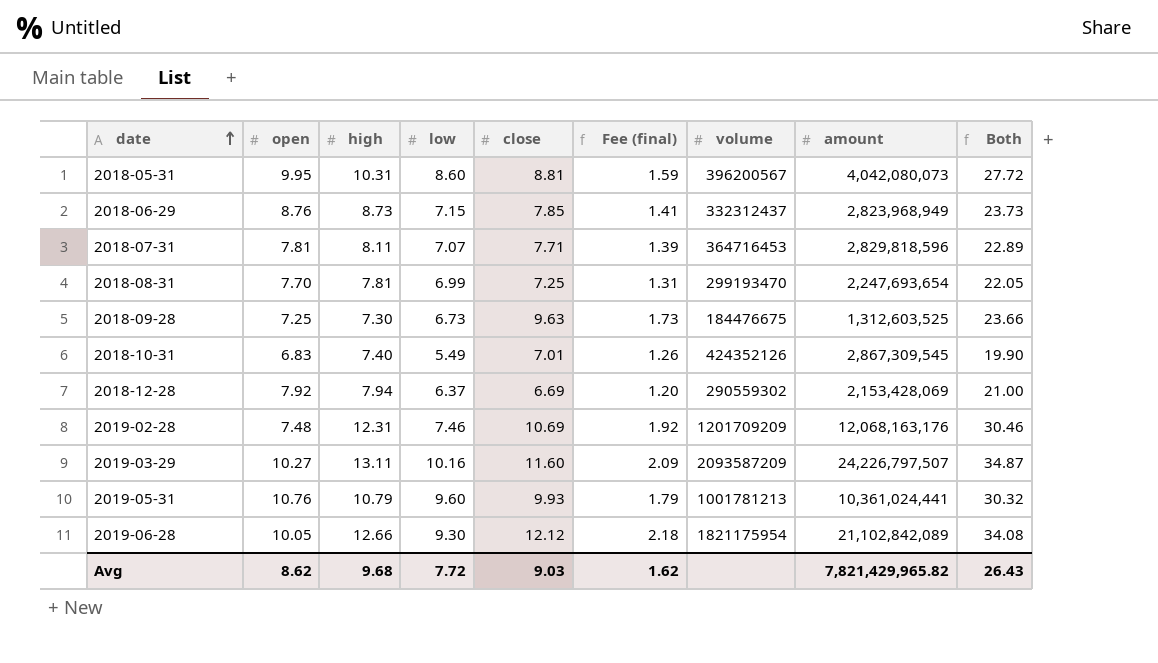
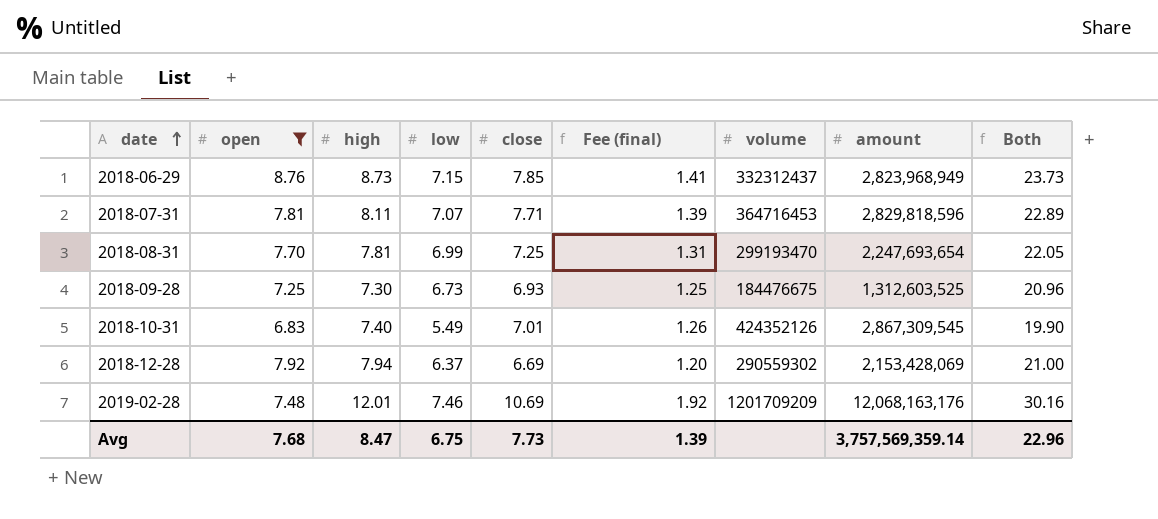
filter: none -> open <= 8.76
2018-09-28 | close: 9.63 -> 6.93
2018-09-28 | Fee (final): 1.73 -> 1.25
2018-09-28 | Both: 23.66 -> 20.96
2019-02-28 | high: 12.31 -> 12.01
2019-02-28 | Both: 30.46 -> 30.16
Avg | open: 8.62 -> 7.68
Avg | high: 9.68 -> 8.47
Avg | low: 7.72 -> 6.75
Avg | close: 9.03 -> 7.73
Avg | Fee (final): 1.62 -> 1.39
Avg | amount: 7,821,429,965.82 -> 3,757,569,359.14
Avg | Both: 26.43 -> 22.96

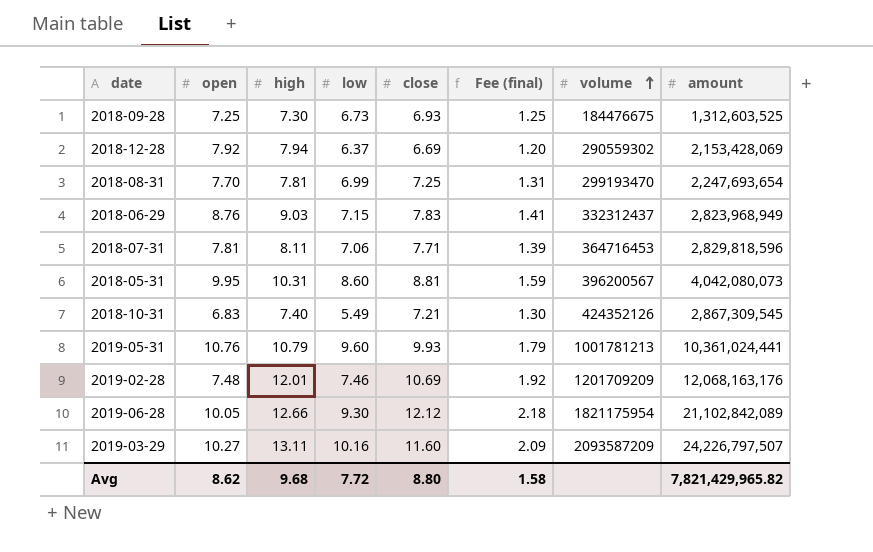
filter: open <= 8.76 -> none
row order: date ascending -> volume ascending
column Both | formula: [high] + [low] + [close] -> none
2018-06-29 | high: 8.73 -> 9.03
2018-06-29 | close: 7.85 -> 7.83
2018-07-31 | low: 7.07 -> 7.06
2018-10-31 | close: 7.01 -> 7.21
2018-10-31 | Fee (final): 1.26 -> 1.30
Avg | open: 7.68 -> 8.62
Avg | high: 8.47 -> 9.68
Avg | low: 6.75 -> 7.72
Avg | close: 7.73 -> 8.80
Avg | Fee (final): 1.39 -> 1.58
Avg | amount: 3,757,569,359.14 -> 7,821,429,965.82

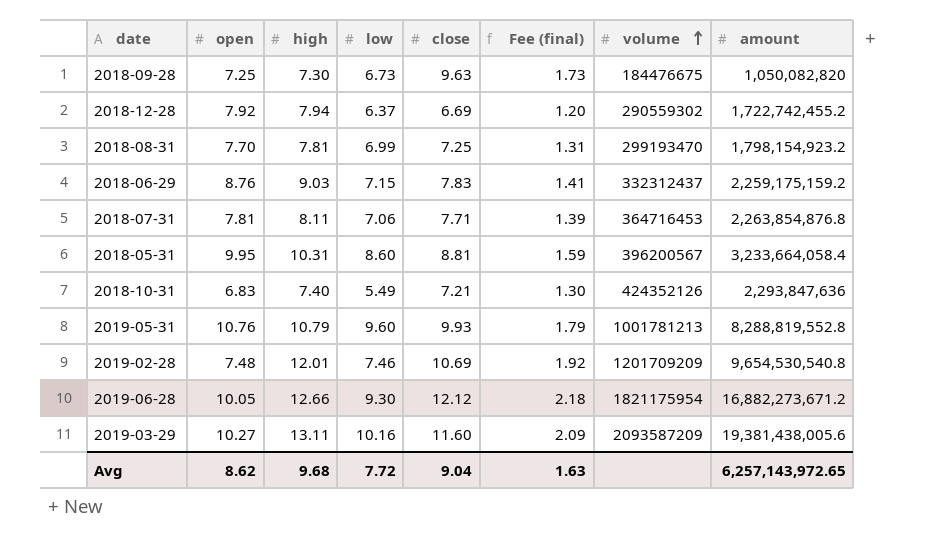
2018-09-28 | close: 6.93 -> 9.63
2018-09-28 | Fee (final): 1.25 -> 1.73
2018-09-28 | amount: 1,312,603,525 -> 1,050,082,820
2018-12-28 | amount: 2,153,428,069 -> 1,722,742,455.2
2018-08-31 | amount: 2,247,693,654 -> 1,798,154,923.2
2018-06-29 | amount: 2,823,968,949 -> 2,259,175,159.2
2018-07-31 | amount: 2,829,818,596 -> 2,263,854,876.8
2018-05-31 | amount: 4,042,080,073 -> 3,233,664,058.4
2018-10-31 | amount: 2,867,309,545 -> 2,293,847,636
2019-05-31 | amount: 10,361,024,441 -> 8,288,819,552.8
2019-02-28 | amount: 12,068,163,176 -> 9,654,530,540.8
2019-06-28 | amount: 21,102,842,089 -> 16,882,273,671.2
2019-03-29 | amount: 24,226,797,507 -> 19,381,438,005.6
Avg | close: 8.80 -> 9.04
Avg | Fee (final): 1.58 -> 1.63
Avg | amount: 7,821,429,965.82 -> 6,257,143,972.65

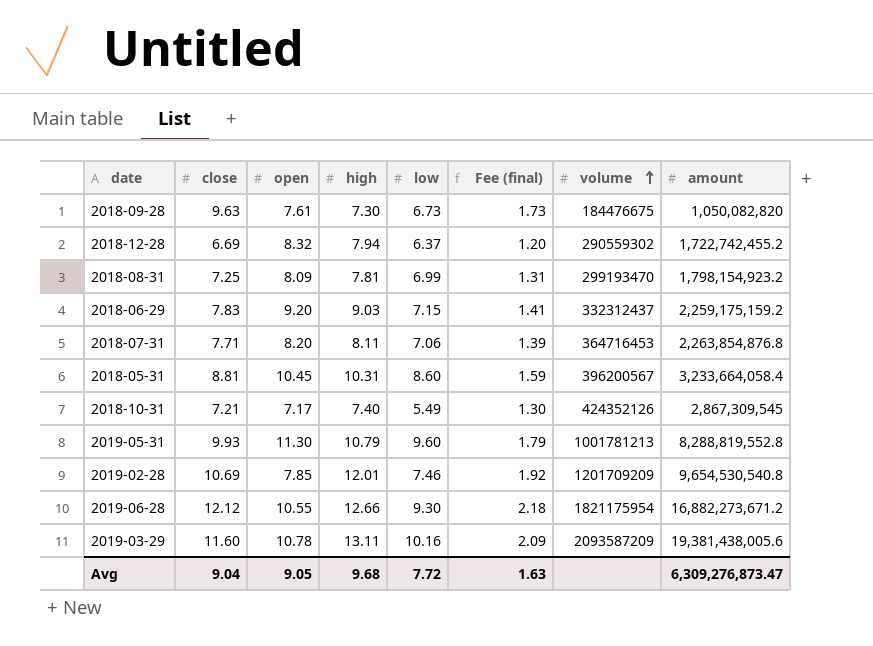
column close | position: 5 -> 2
2018-09-28 | open: 7.25 -> 7.61
2018-12-28 | open: 7.92 -> 8.32
2018-08-31 | open: 7.70 -> 8.09
2018-06-29 | open: 8.76 -> 9.20
2018-07-31 | open: 7.81 -> 8.20
2018-05-31 | open: 9.95 -> 10.45
2018-10-31 | open: 6.83 -> 7.17
2018-10-31 | amount: 2,293,847,636 -> 2,867,309,545
2019-05-31 | open: 10.76 -> 11.30
2019-02-28 | open: 7.48 -> 7.85
2019-06-28 | open: 10.05 -> 10.55
2019-03-29 | open: 10.27 -> 10.78
Avg | open: 8.62 -> 9.05
Avg | amount: 6,257,143,972.65 -> 6,309,276,873.47

